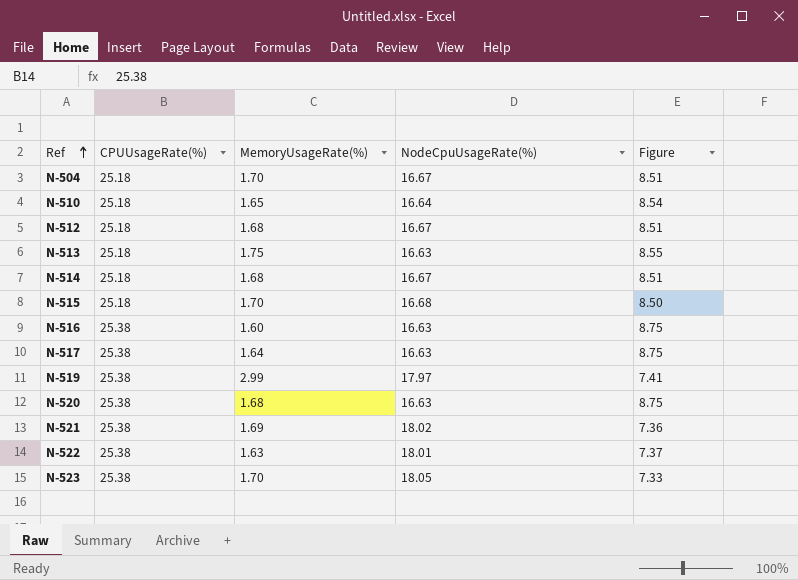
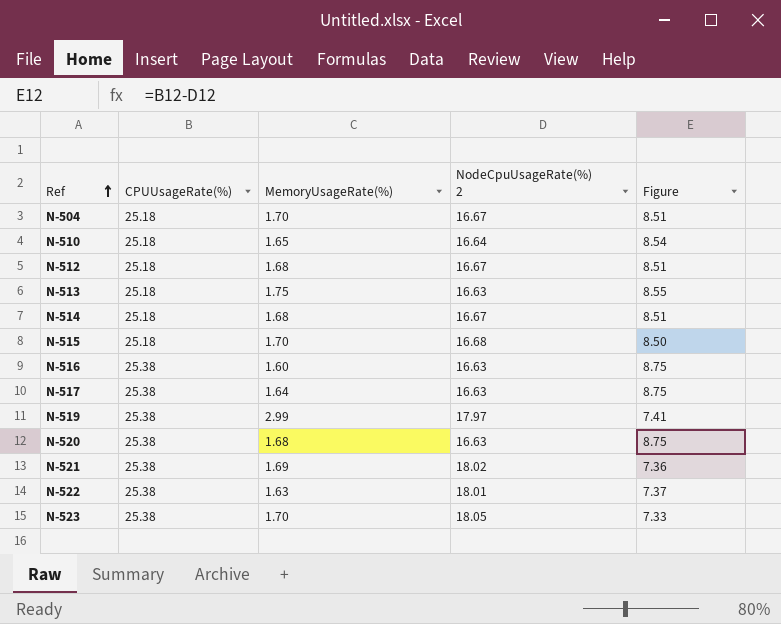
column name: NodeCpuUsageRate(%) -> NodeCpuUsageRate(%) 2

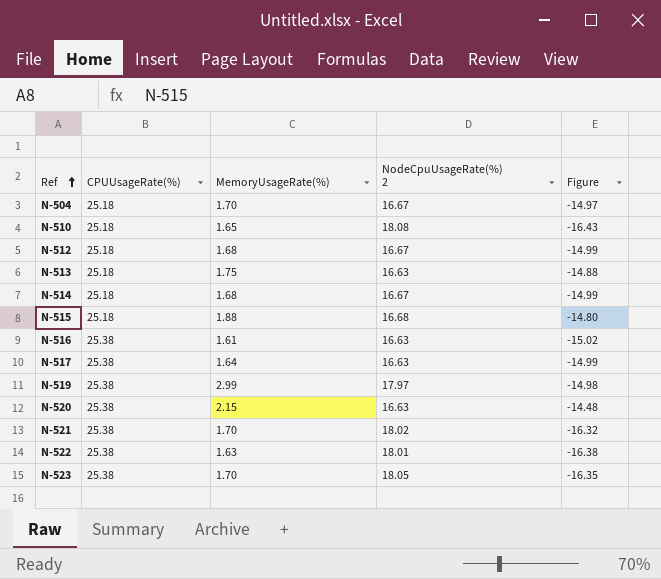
column Figure | formula: [CPUUsageRate(%)] - [NodeCpuUsageRate(%) 2] -> [MemoryUsageRate(%)] - [NodeCpuUsageRate(%) 2]
N-510 | NodeCpuUsageRate(%) 2: 16.64 -> 18.08
N-515 | MemoryUsageRate(%): 1.70 -> 1.88
N-516 | MemoryUsageRate(%): 1.60 -> 1.61
N-520 | MemoryUsageRate(%): 1.68 -> 2.15
N-521 | MemoryUsageRate(%): 1.69 -> 1.70

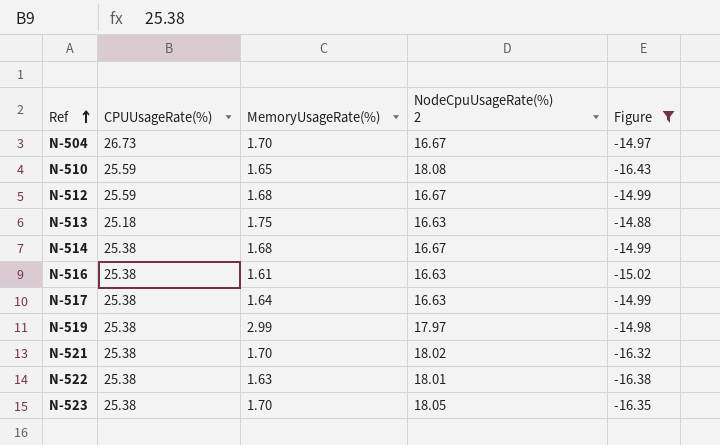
filter: none -> Figure <= -14.88
N-504 | CPUUsageRate(%): 25.18 -> 26.73
N-510 | CPUUsageRate(%): 25.18 -> 25.59
N-512 | CPUUsageRate(%): 25.18 -> 25.59
N-514 | CPUUsageRate(%): 25.18 -> 25.38

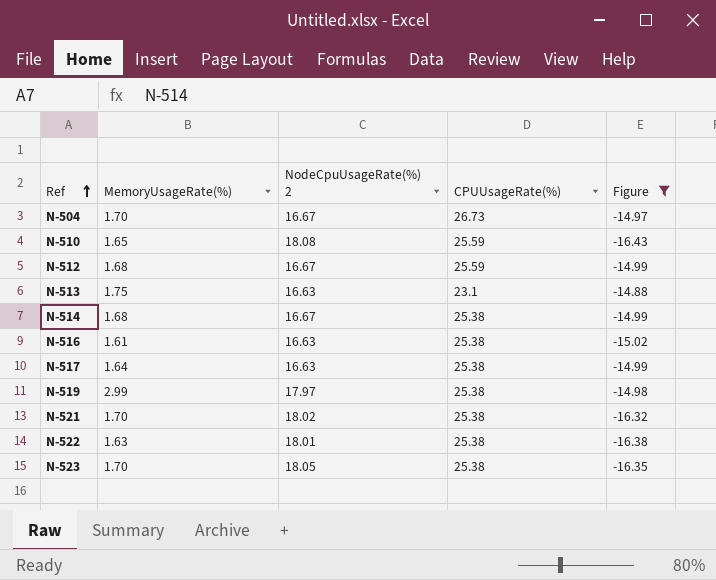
column CPUUsageRate(%) | position: 2 -> 4
N-513 | CPUUsageRate(%): 25.18 -> 23.1

